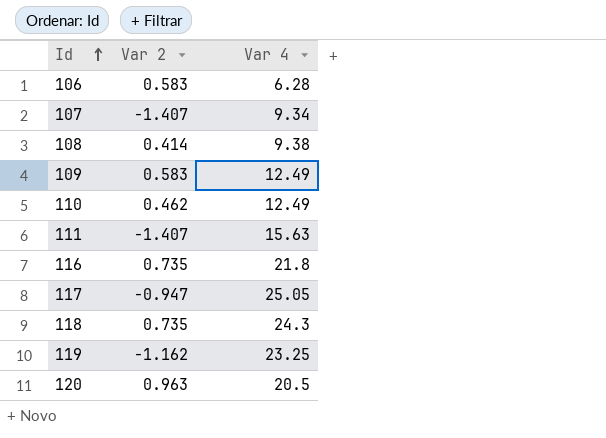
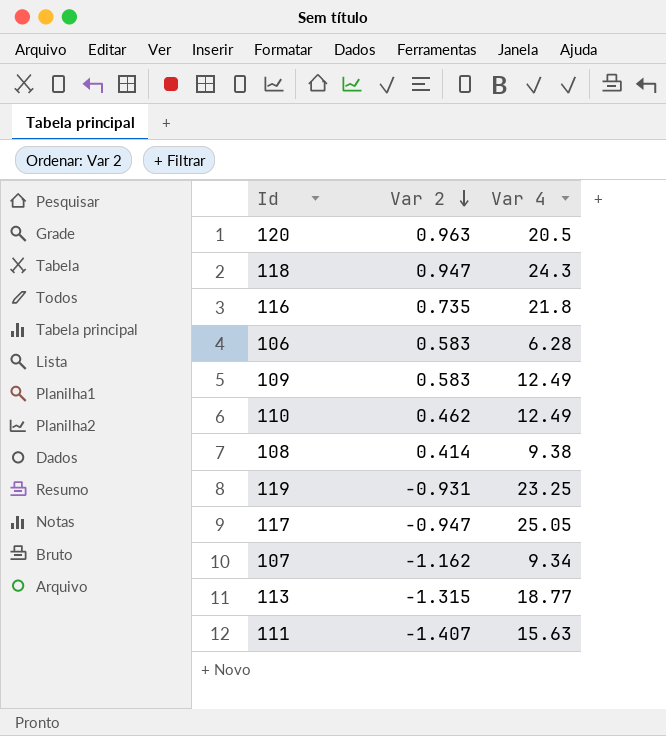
row order: Id ascending -> Var 2 descending
118 | Var 2: 0.735 -> 0.947
119 | Var 2: -1.162 -> -0.931
107 | Var 2: -1.407 -> -1.162
row 113: none -> -1.315 | 18.77

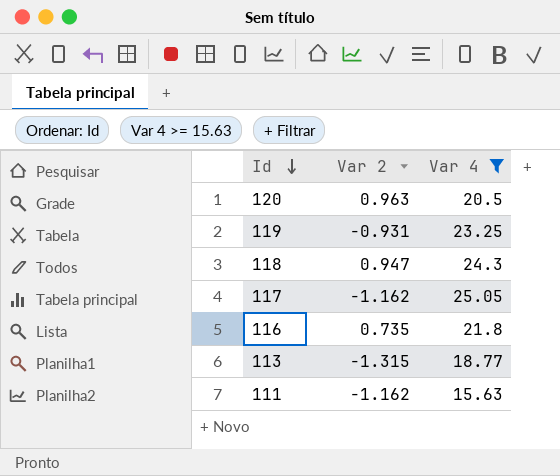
filter: none -> Var 4 >= 15.63
row order: Var 2 descending -> Id descending
117 | Var 2: -0.947 -> -1.162
111 | Var 2: -1.407 -> -1.162

